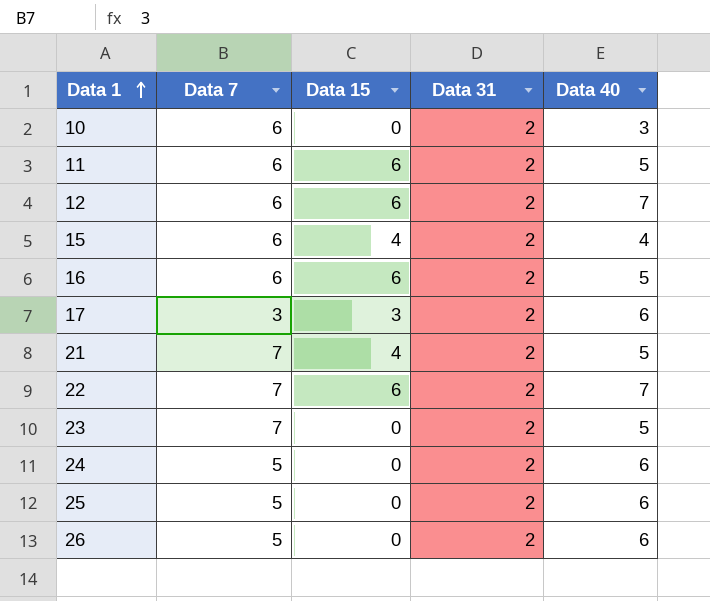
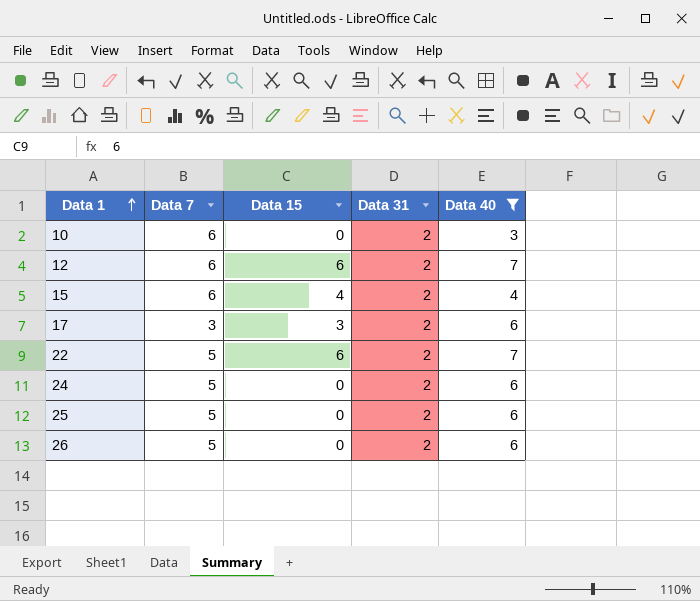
filter: none -> Data 40 != 5
22 | Data 7: 7 -> 5

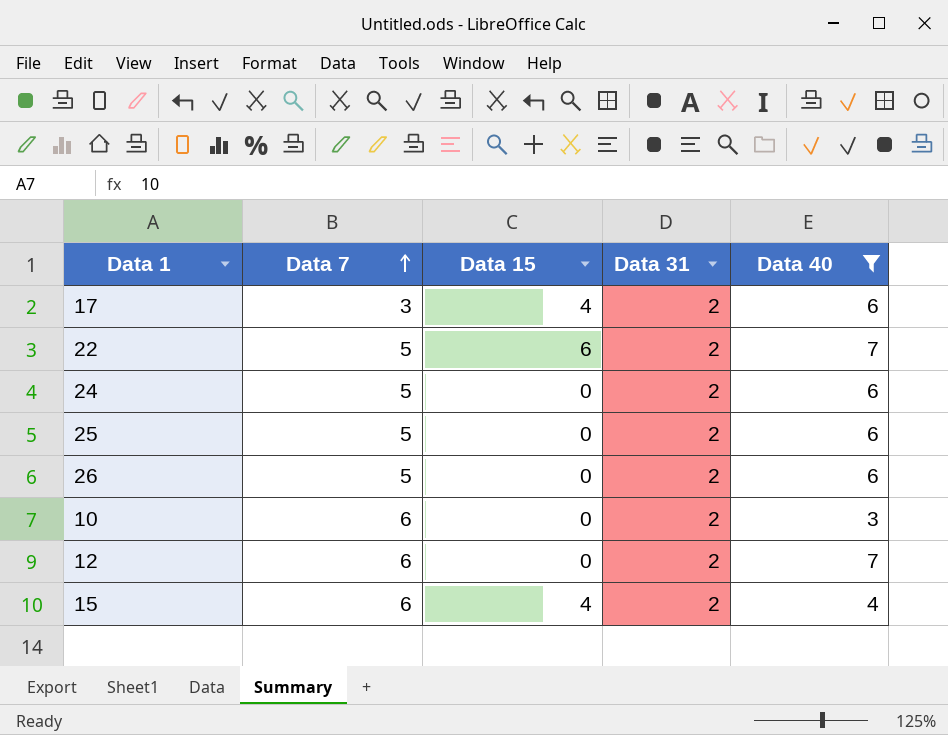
row order: Data 1 ascending -> Data 7 ascending
17 | Data 15: 3 -> 4
12 | Data 15: 6 -> 0

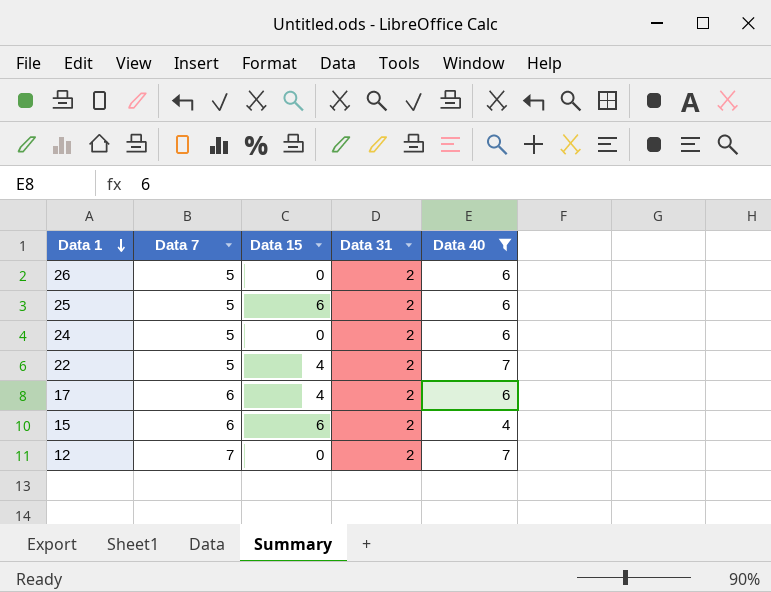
row order: Data 7 ascending -> Data 1 descending
row 10: 6 | 0 | 2 | 3 -> none
25 | Data 15: 0 -> 6
22 | Data 15: 6 -> 4
17 | Data 7: 3 -> 6
15 | Data 15: 4 -> 6
12 | Data 7: 6 -> 7

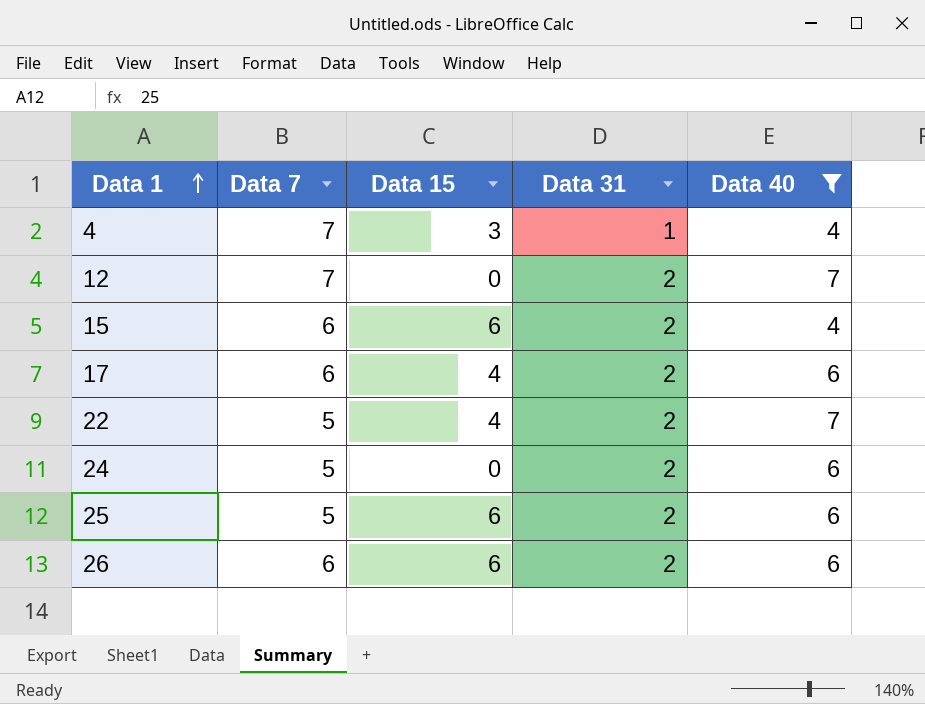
row order: Data 1 descending -> Data 1 ascending
row 4: none -> 7 | 3 | 1 | 4
26 | Data 7: 5 -> 6
26 | Data 15: 0 -> 6

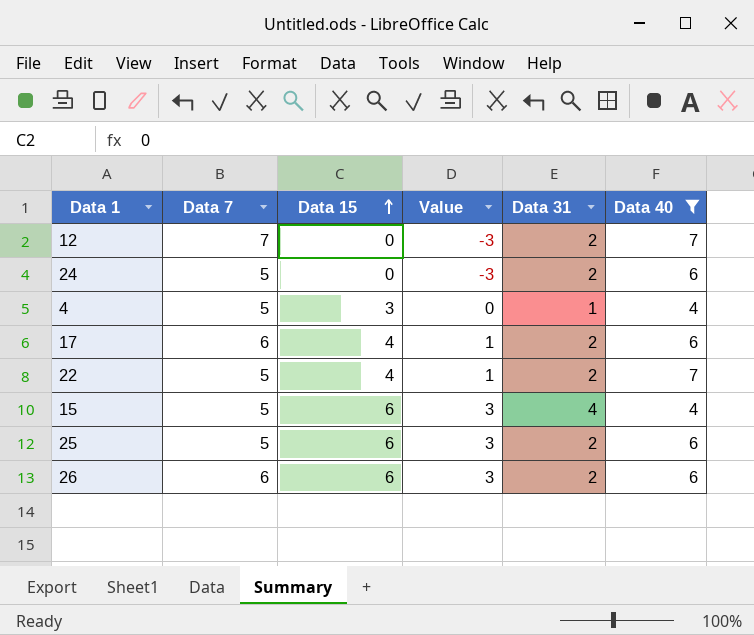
row order: Data 1 ascending -> Data 15 ascending
column Value | formula: none -> [Data 15] - 3
4 | Data 7: 7 -> 5
15 | Data 7: 6 -> 5
15 | Data 31: 2 -> 4

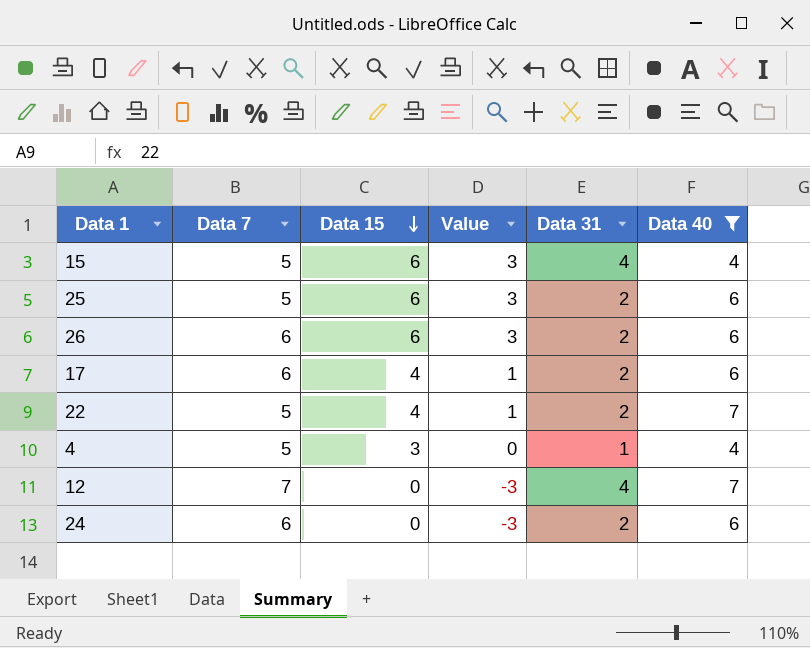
row order: Data 15 ascending -> Data 15 descending
12 | Data 31: 2 -> 4
24 | Data 7: 5 -> 6

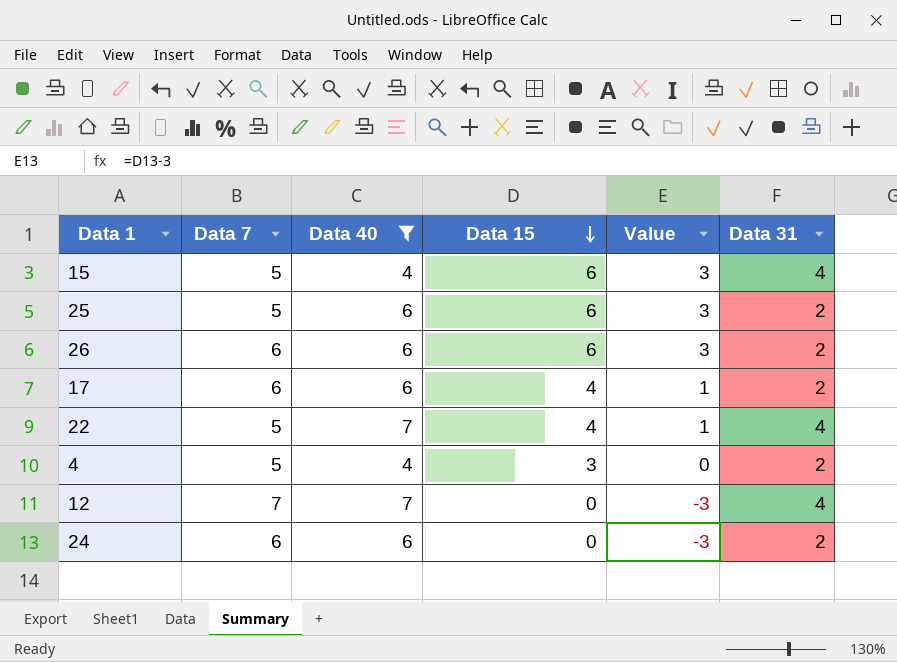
column Data 40 | position: 6 -> 3
22 | Data 31: 2 -> 4
4 | Data 31: 1 -> 2

